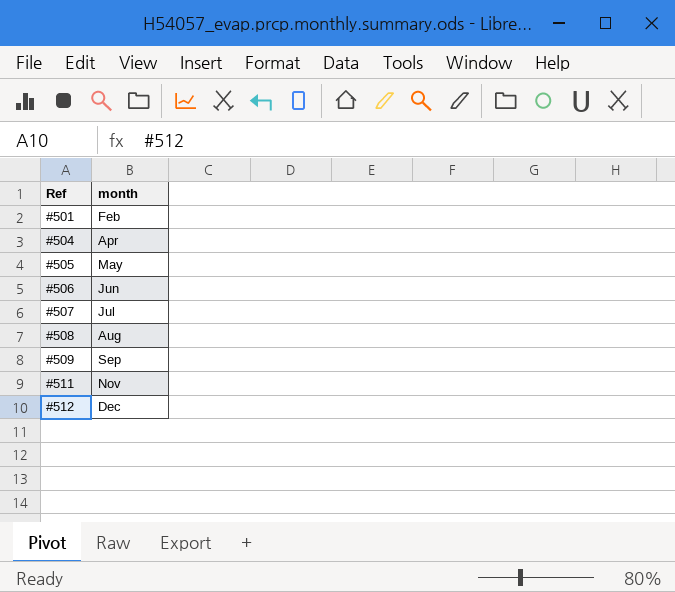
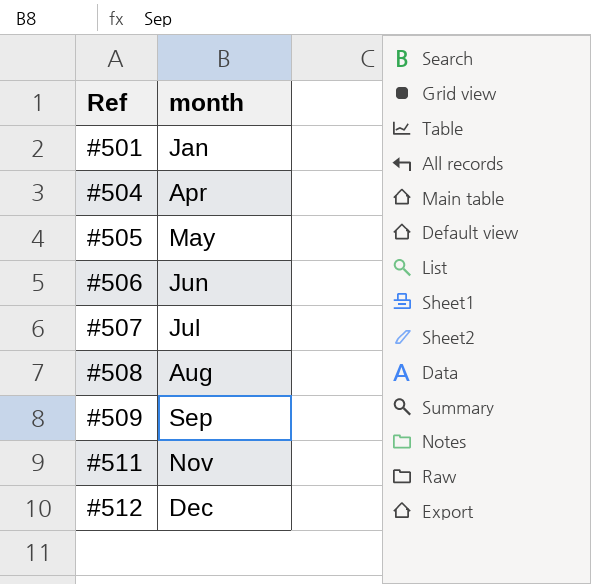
#501 | month: Feb -> Jan

